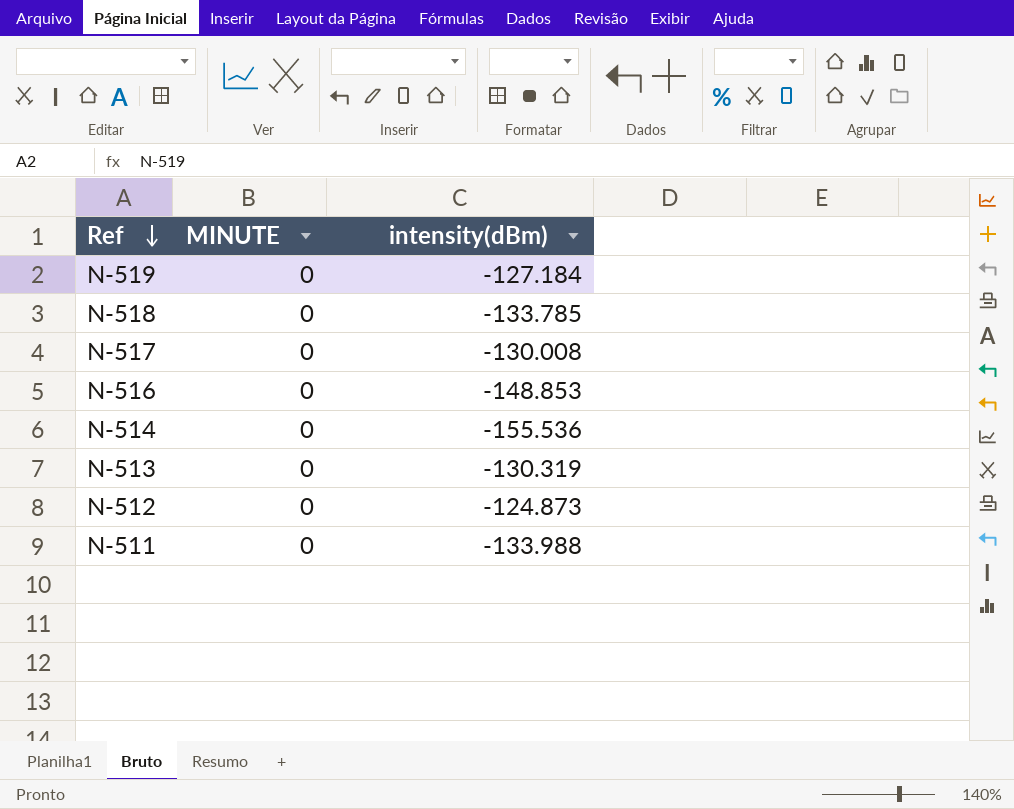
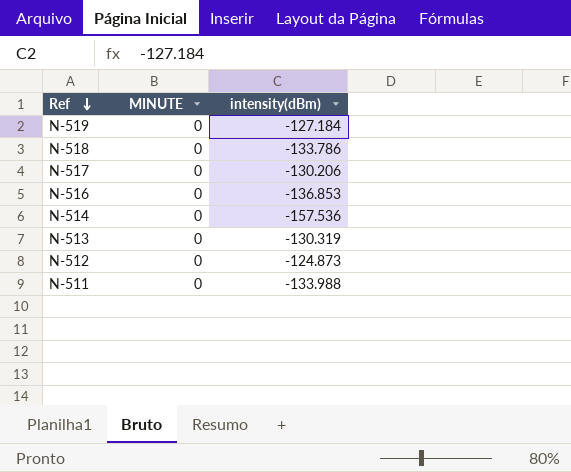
N-518 | intensity(dBm): -133.785 -> -133.786
N-517 | intensity(dBm): -130.008 -> -130.206
N-516 | intensity(dBm): -148.853 -> -136.853
N-514 | intensity(dBm): -155.536 -> -157.536

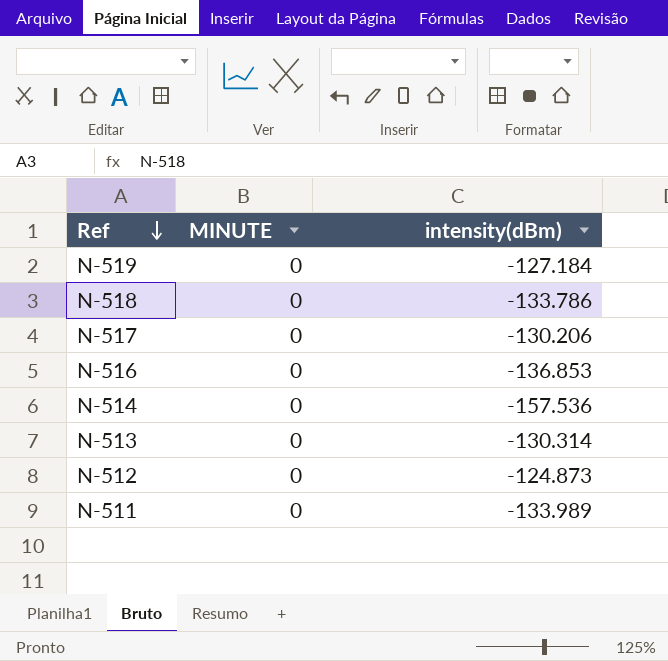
N-513 | intensity(dBm): -130.319 -> -130.314
N-511 | intensity(dBm): -133.988 -> -133.989

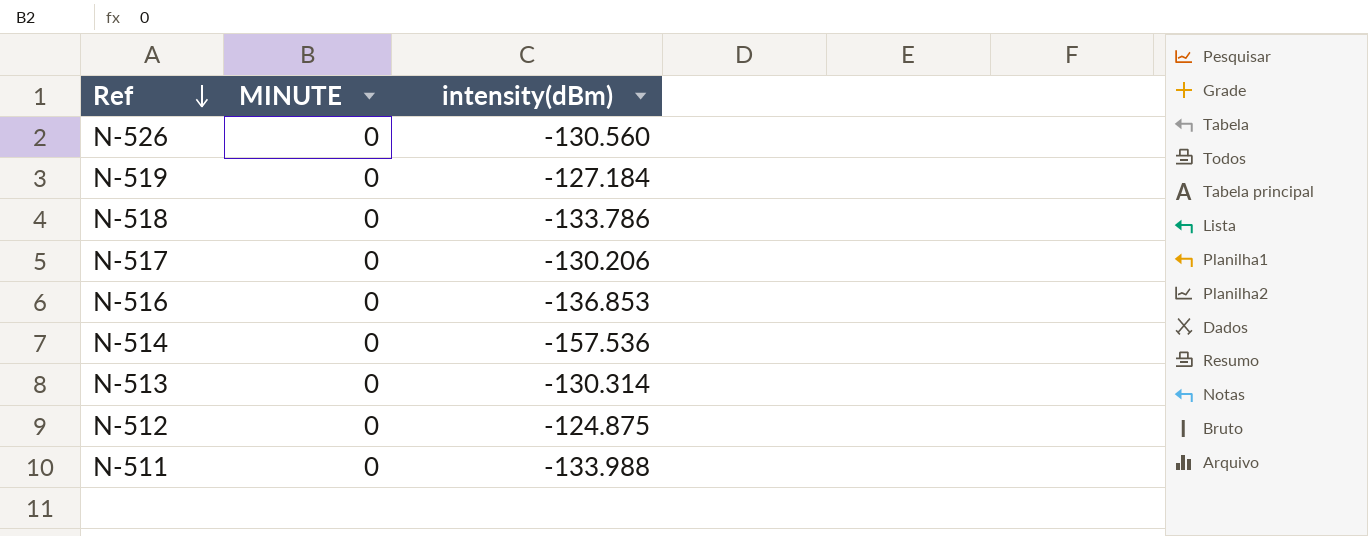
row N-526: none -> 0 | -130.560
N-512 | intensity(dBm): -124.873 -> -124.875
N-511 | intensity(dBm): -133.989 -> -133.988

